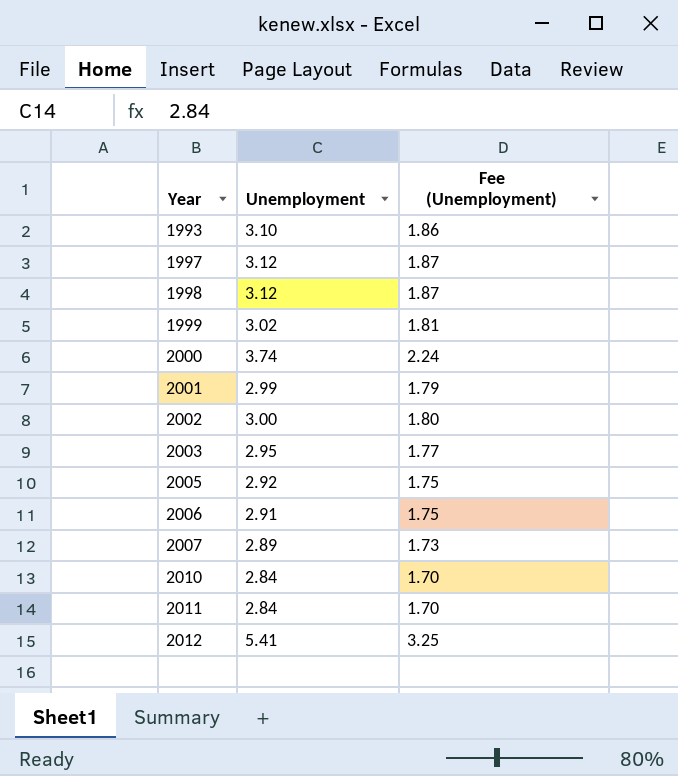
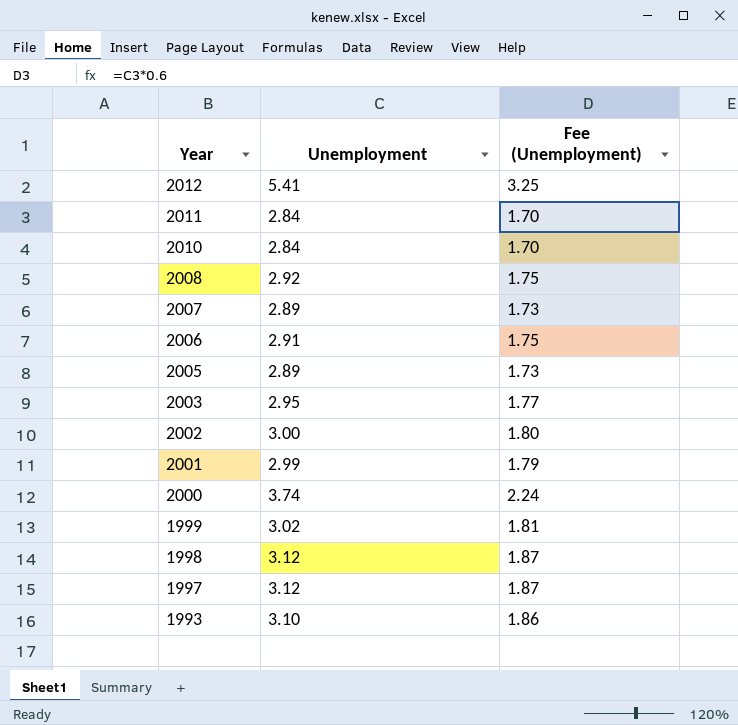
row order: Year ascending -> Year descending
row 2008: none -> 2.92 | 1.75
2005 | Unemployment: 2.92 -> 2.89
2005 | Fee (Unemployment): 1.75 -> 1.73

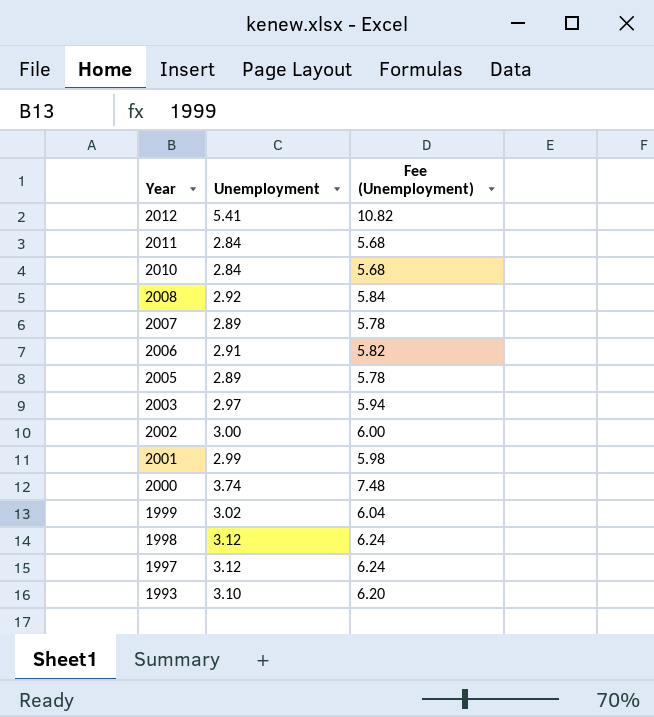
column Fee (Unemployment) | formula: [Unemployment] * 0.6 -> [Unemployment] * 2
2003 | Unemployment: 2.95 -> 2.97

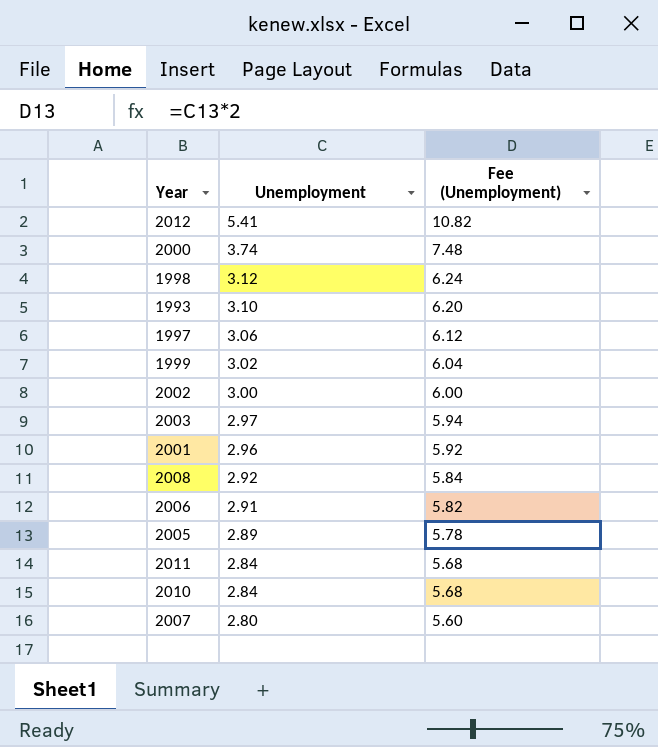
row order: Year descending -> Unemployment descending
1997 | Unemployment: 3.12 -> 3.06
1997 | Fee (Unemployment): 6.24 -> 6.12
2001 | Unemployment: 2.99 -> 2.96
2001 | Fee (Unemployment): 5.98 -> 5.92
2007 | Unemployment: 2.89 -> 2.80
2007 | Fee (Unemployment): 5.78 -> 5.60

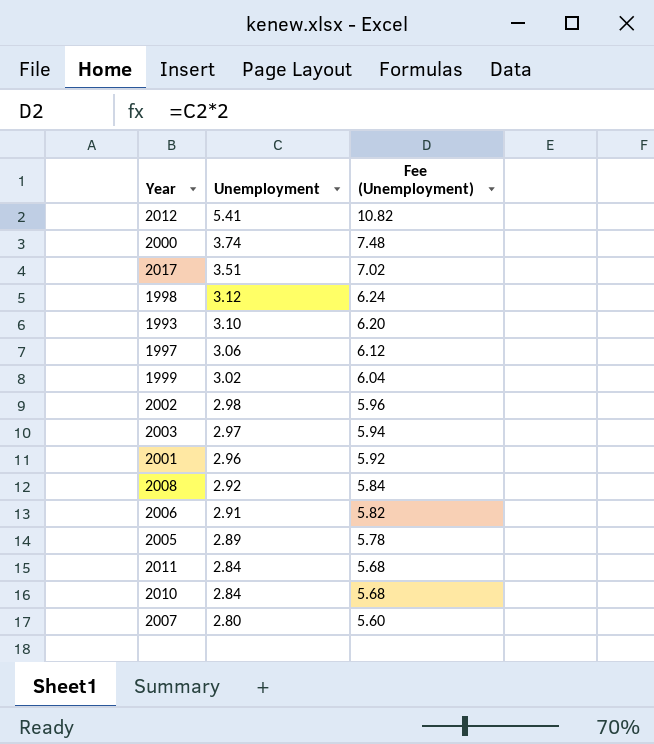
row 2017: none -> 3.51 | 7.02
2002 | Unemployment: 3.00 -> 2.98
2002 | Fee (Unemployment): 6.00 -> 5.96

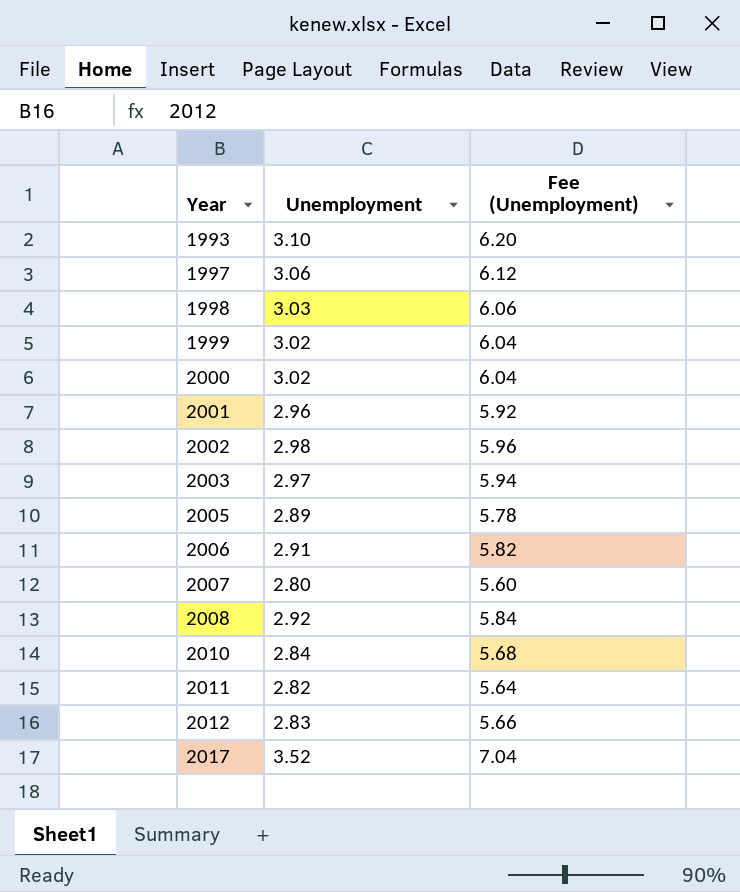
row order: Unemployment descending -> Year ascending
1998 | Unemployment: 3.12 -> 3.03
1998 | Fee (Unemployment): 6.24 -> 6.06
2000 | Unemployment: 3.74 -> 3.02
2000 | Fee (Unemployment): 7.48 -> 6.04
2011 | Unemployment: 2.84 -> 2.82
2011 | Fee (Unemployment): 5.68 -> 5.64
2012 | Unemployment: 5.41 -> 2.83
2012 | Fee (Unemployment): 10.82 -> 5.66
2017 | Unemployment: 3.51 -> 3.52
2017 | Fee (Unemployment): 7.02 -> 7.04

